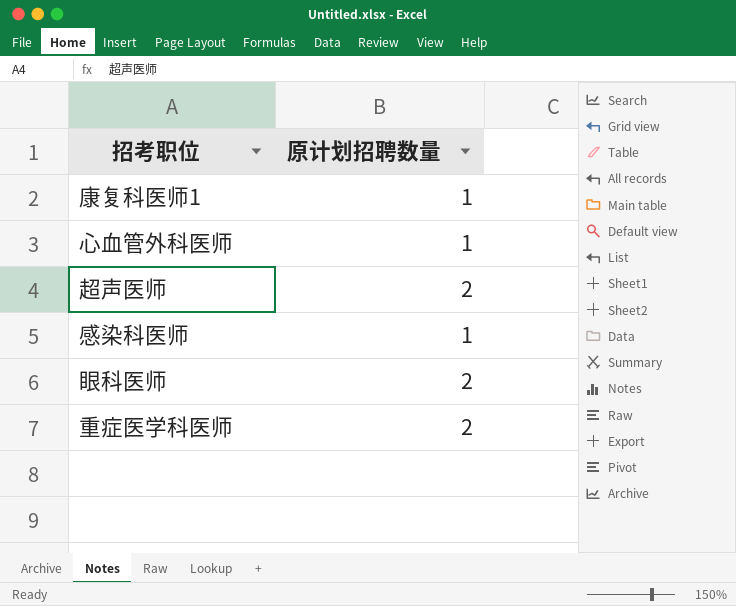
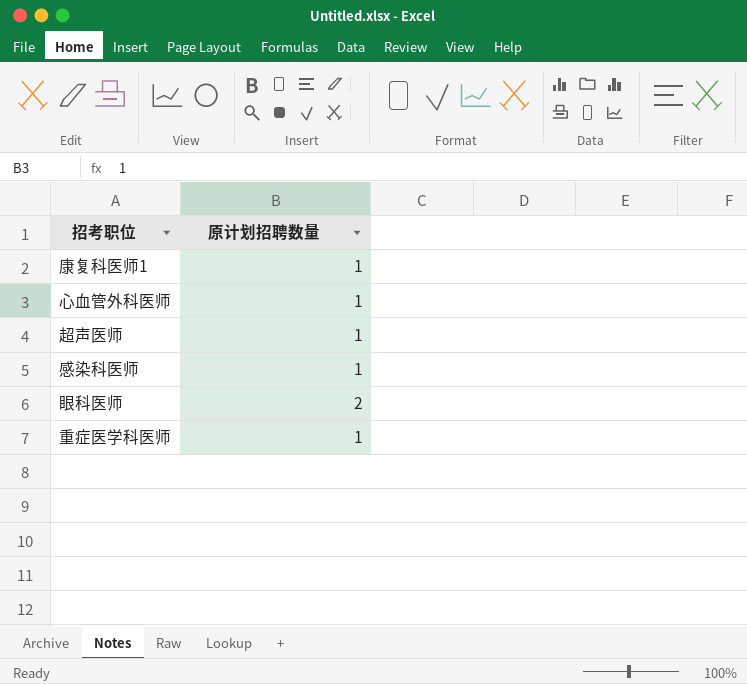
超声医师 | 原计划招聘数量: 2 -> 1
重症医学科医师 | 原计划招聘数量: 2 -> 1

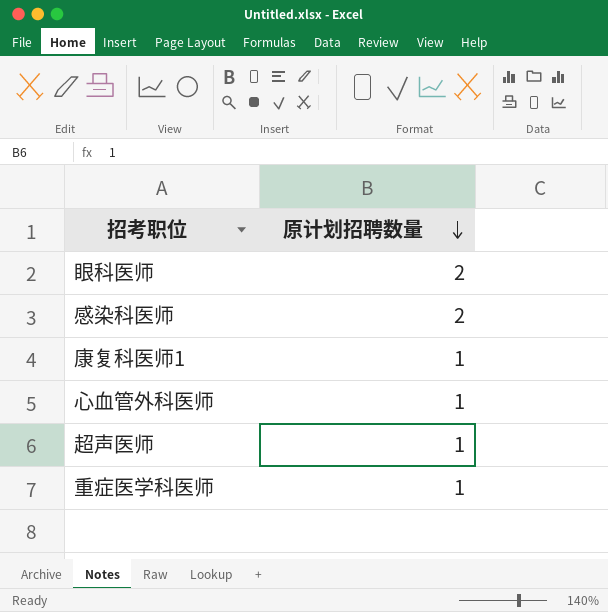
row order: none -> 原计划招聘数量 descending
感染科医师 | 原计划招聘数量: 1 -> 2

